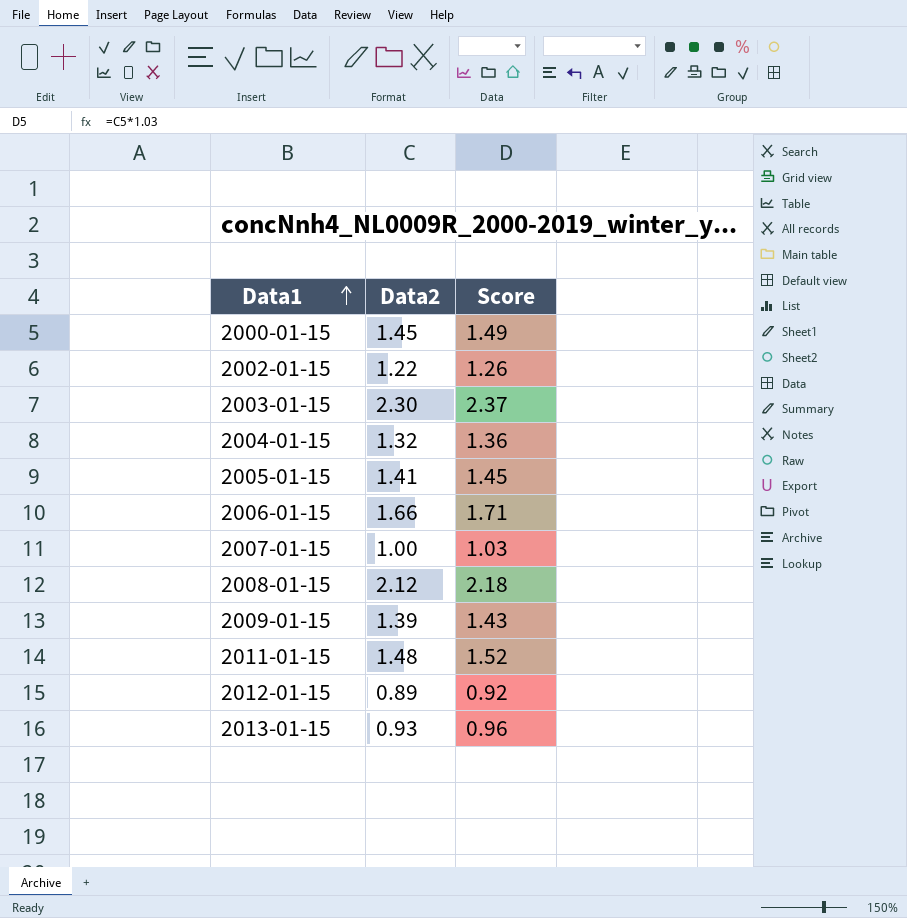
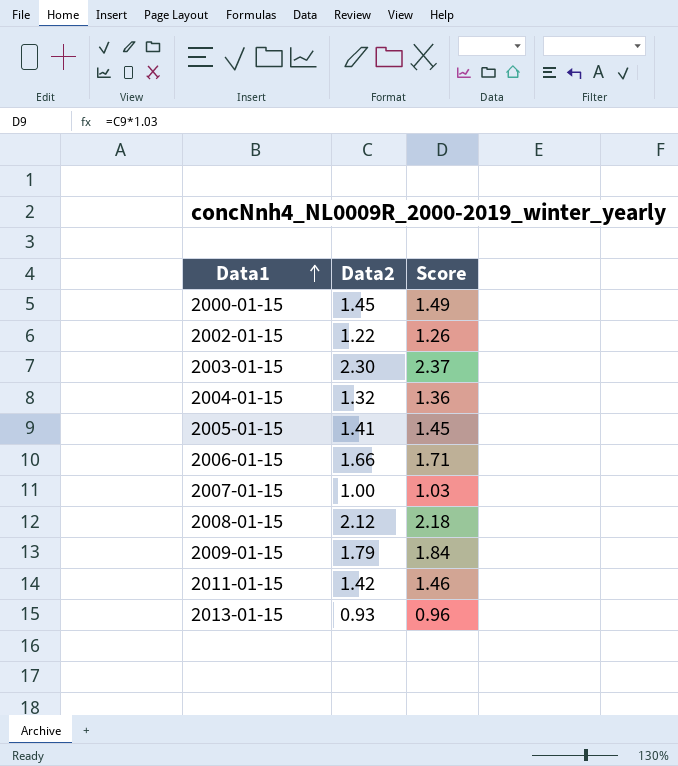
row 2012-01-15: 0.89 | 0.92 -> none
2009-01-15 | Data2: 1.39 -> 1.79
2009-01-15 | Score: 1.43 -> 1.84
2011-01-15 | Data2: 1.48 -> 1.42
2011-01-15 | Score: 1.52 -> 1.46

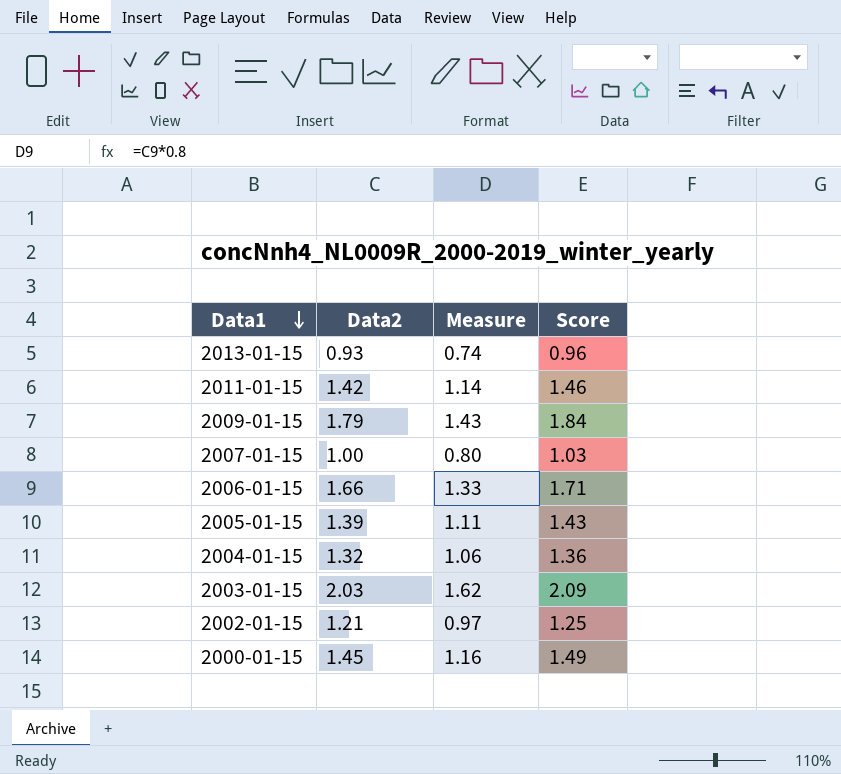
row order: Data1 ascending -> Data1 descending
column Measure | formula: none -> [Data2] * 0.8
row 2008-01-15: 2.12 | 2.18 -> none
2005-01-15 | Data2: 1.41 -> 1.39
2005-01-15 | Score: 1.45 -> 1.43
2003-01-15 | Data2: 2.30 -> 2.03
2003-01-15 | Score: 2.37 -> 2.09
2002-01-15 | Data2: 1.22 -> 1.21
2002-01-15 | Score: 1.26 -> 1.25

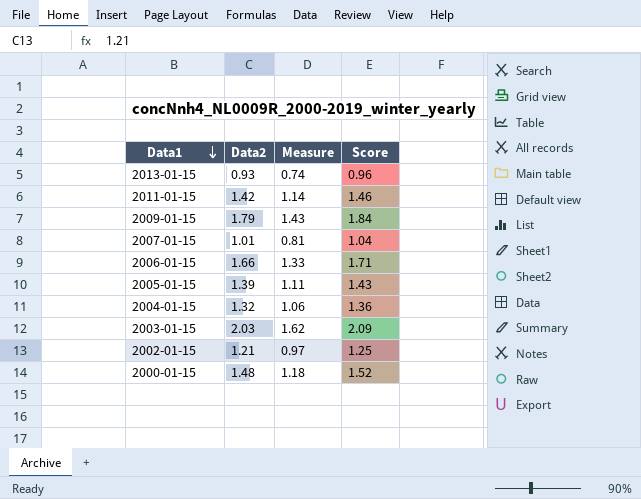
2007-01-15 | Data2: 1.00 -> 1.01
2007-01-15 | Measure: 0.80 -> 0.81
2007-01-15 | Score: 1.03 -> 1.04
2000-01-15 | Data2: 1.45 -> 1.48
2000-01-15 | Measure: 1.16 -> 1.18
2000-01-15 | Score: 1.49 -> 1.52

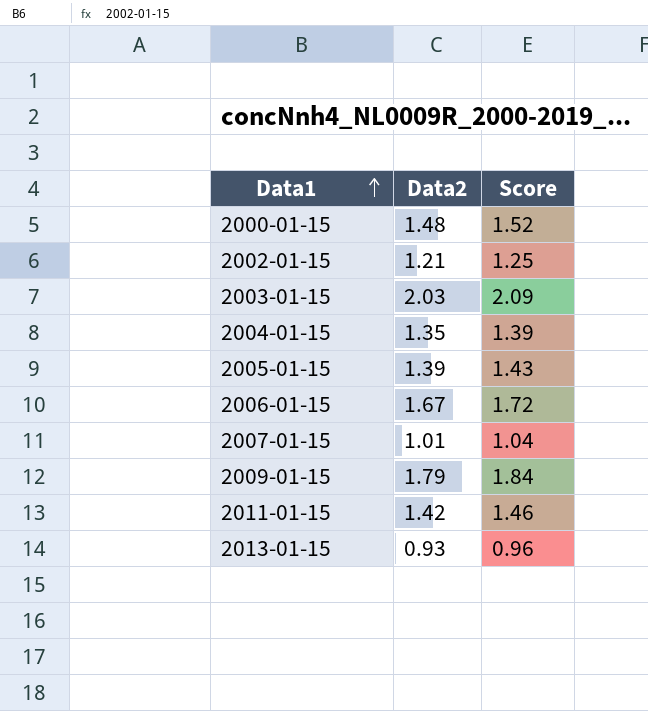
row order: Data1 descending -> Data1 ascending
column Measure | formula: [Data2] * 0.8 -> none
2004-01-15 | Data2: 1.32 -> 1.35
2004-01-15 | Score: 1.36 -> 1.39
2006-01-15 | Data2: 1.66 -> 1.67
2006-01-15 | Score: 1.71 -> 1.72

